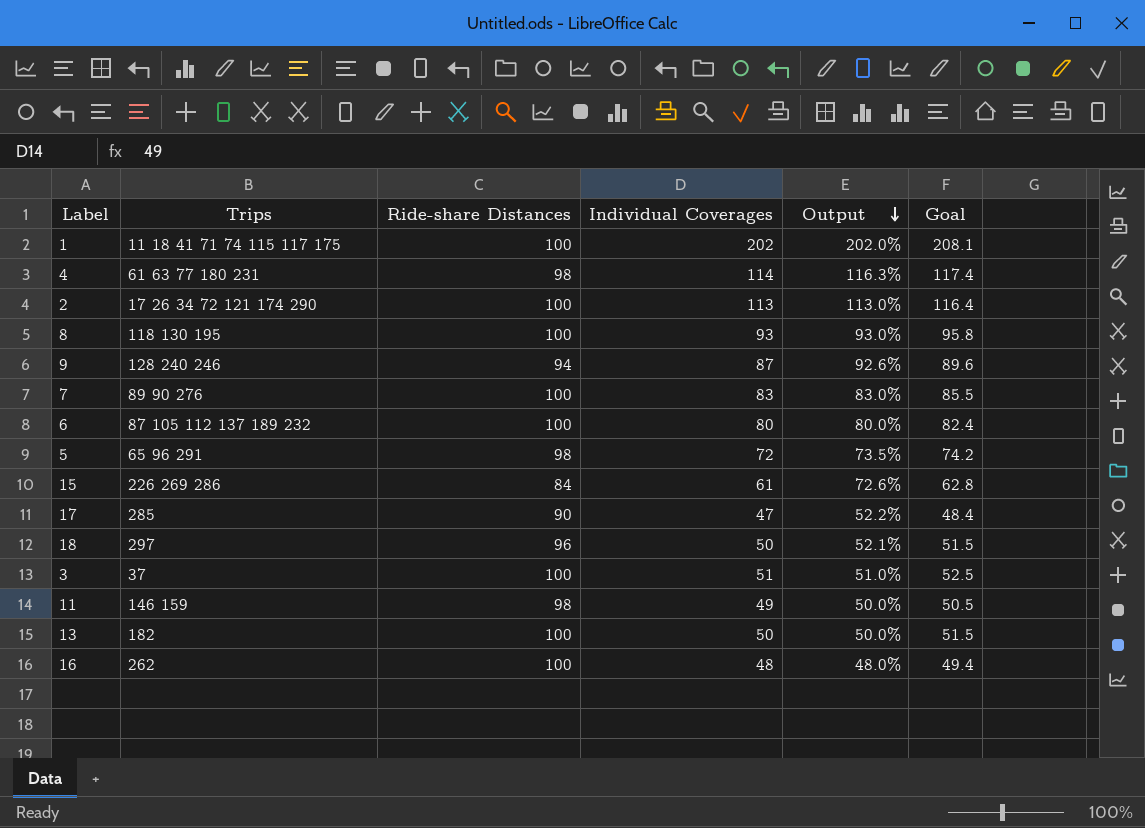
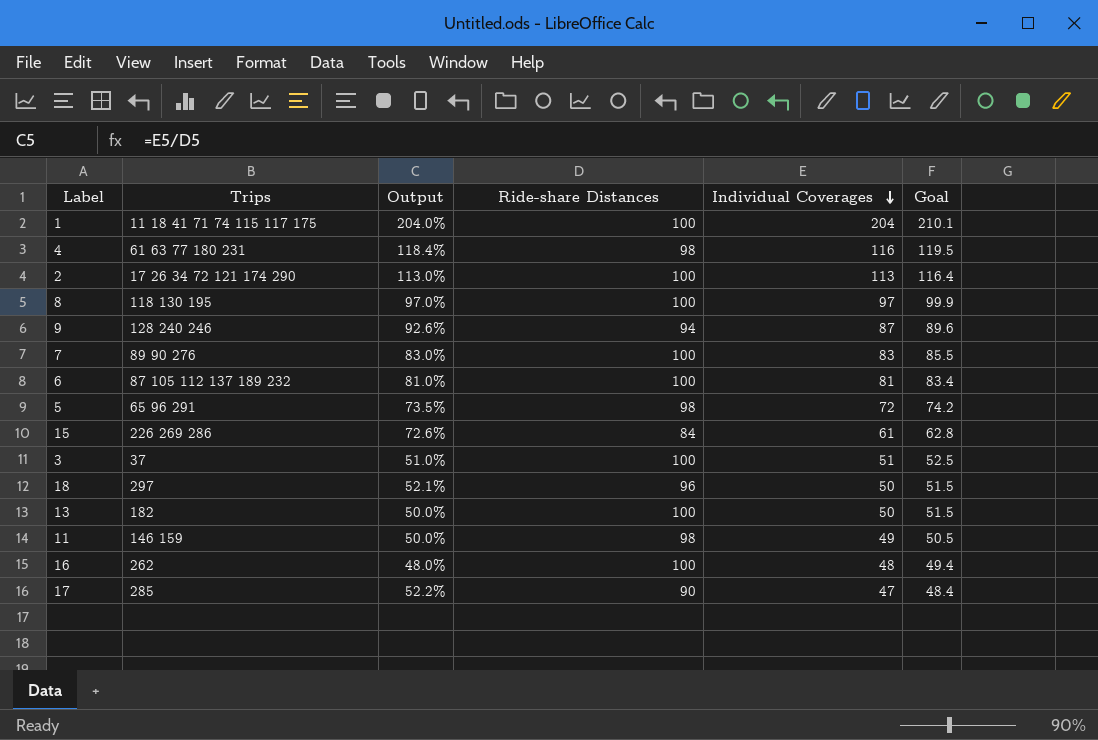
row order: Output descending -> Individual Coverages descending
column Output | position: 5 -> 3
1 | Output: 202.0% -> 204.0%
1 | Individual Coverages: 202 -> 204
1 | Goal: 208.1 -> 210.1
4 | Output: 116.3% -> 118.4%
4 | Individual Coverages: 114 -> 116
4 | Goal: 117.4 -> 119.5
8 | Output: 93.0% -> 97.0%
8 | Individual Coverages: 93 -> 97
8 | Goal: 95.8 -> 99.9
6 | Output: 80.0% -> 81.0%
6 | Individual Coverages: 80 -> 81
6 | Goal: 82.4 -> 83.4

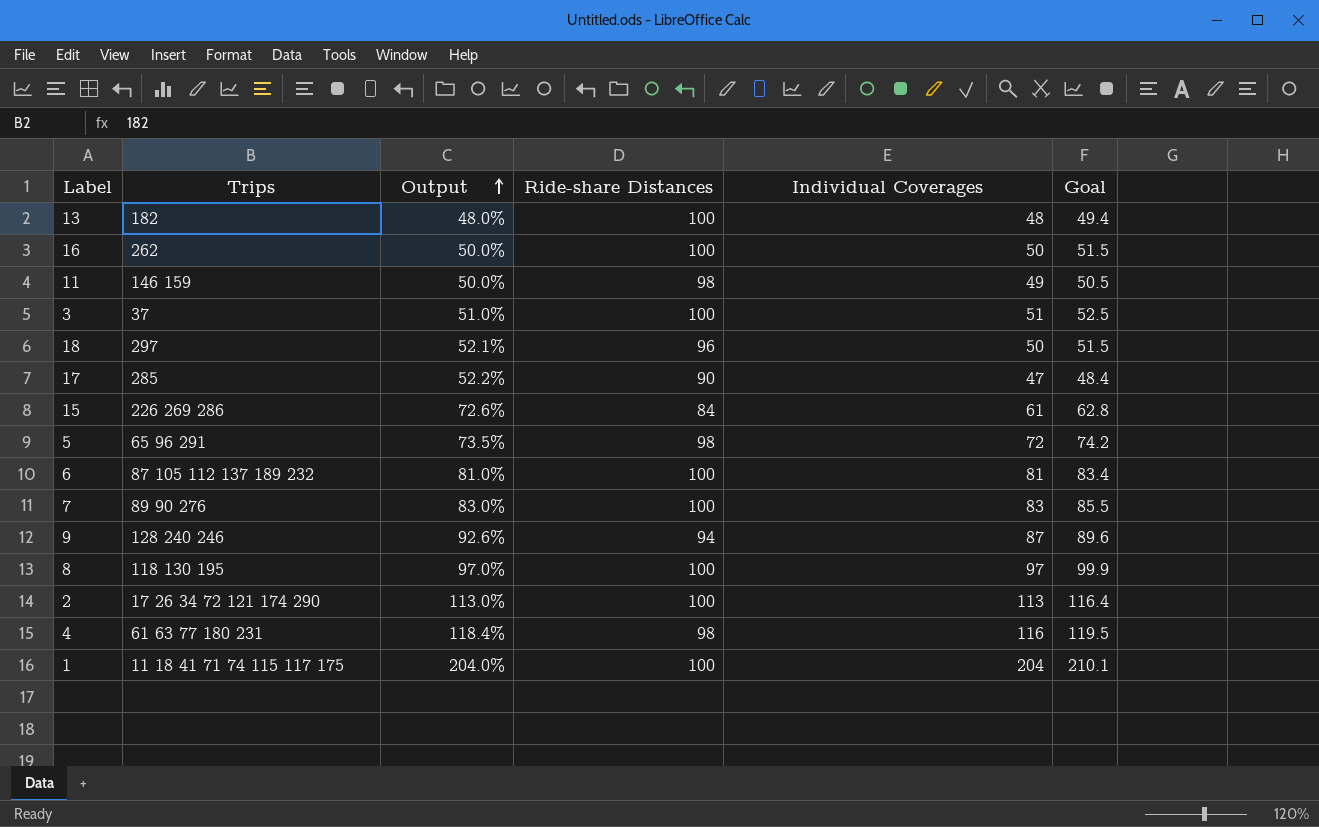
row order: Individual Coverages descending -> Output ascending
13 | Output: 50.0% -> 48.0%
13 | Individual Coverages: 50 -> 48
13 | Goal: 51.5 -> 49.4
16 | Output: 48.0% -> 50.0%
16 | Individual Coverages: 48 -> 50
16 | Goal: 49.4 -> 51.5

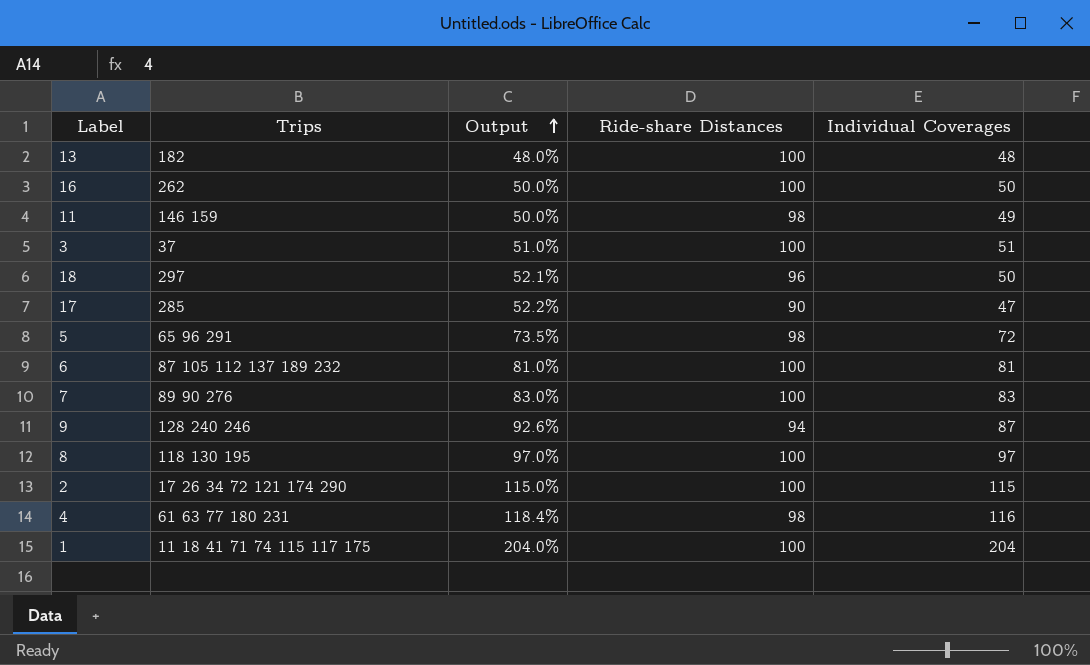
column Goal | formula: [Individual Coverages] * 1.03 -> none
row 15: 226 269 286 | 72.6% | 84 | 61 | 62.8 -> none
2 | Output: 113.0% -> 115.0%
2 | Individual Coverages: 113 -> 115

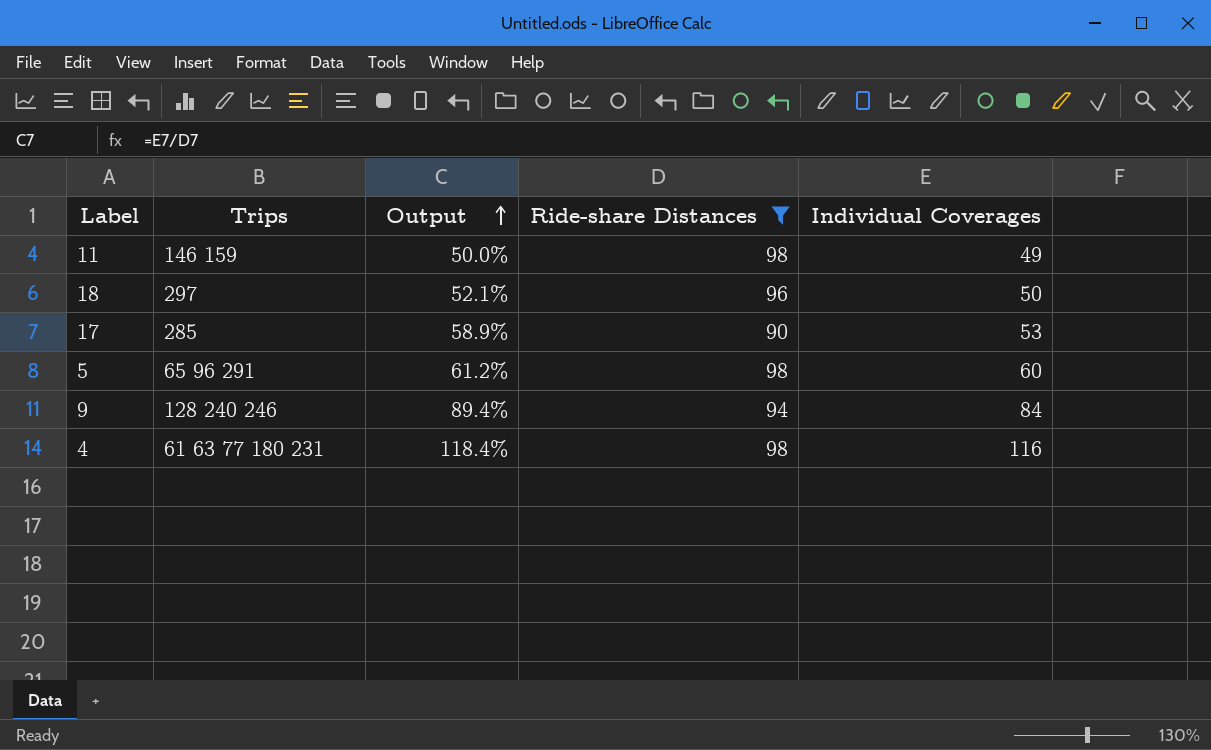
filter: none -> Ride-share Distances != 100
17 | Output: 52.2% -> 58.9%
17 | Individual Coverages: 47 -> 53
5 | Output: 73.5% -> 61.2%
5 | Individual Coverages: 72 -> 60
9 | Output: 92.6% -> 89.4%
9 | Individual Coverages: 87 -> 84

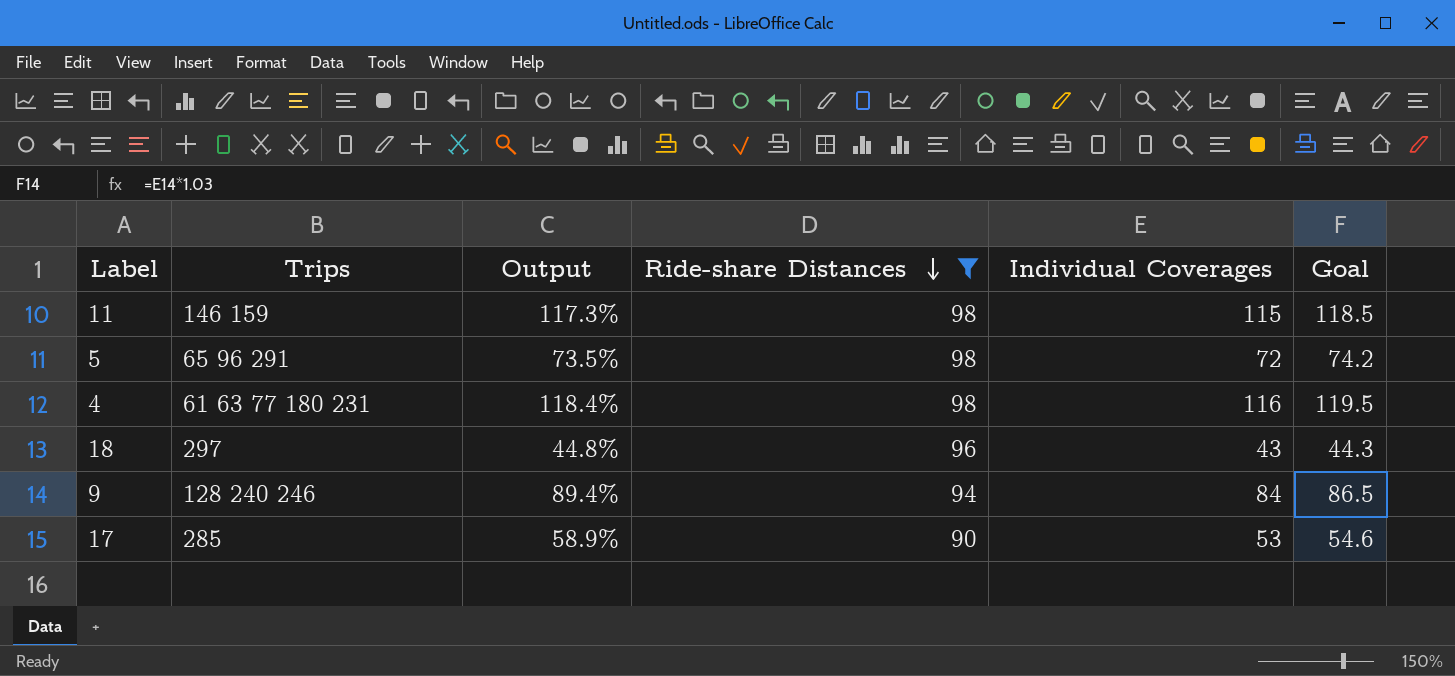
row order: Output ascending -> Ride-share Distances descending
column Goal | formula: none -> [Individual Coverages] * 1.03
11 | Output: 50.0% -> 117.3%
11 | Individual Coverages: 49 -> 115
5 | Output: 61.2% -> 73.5%
5 | Individual Coverages: 60 -> 72
18 | Output: 52.1% -> 44.8%
18 | Individual Coverages: 50 -> 43

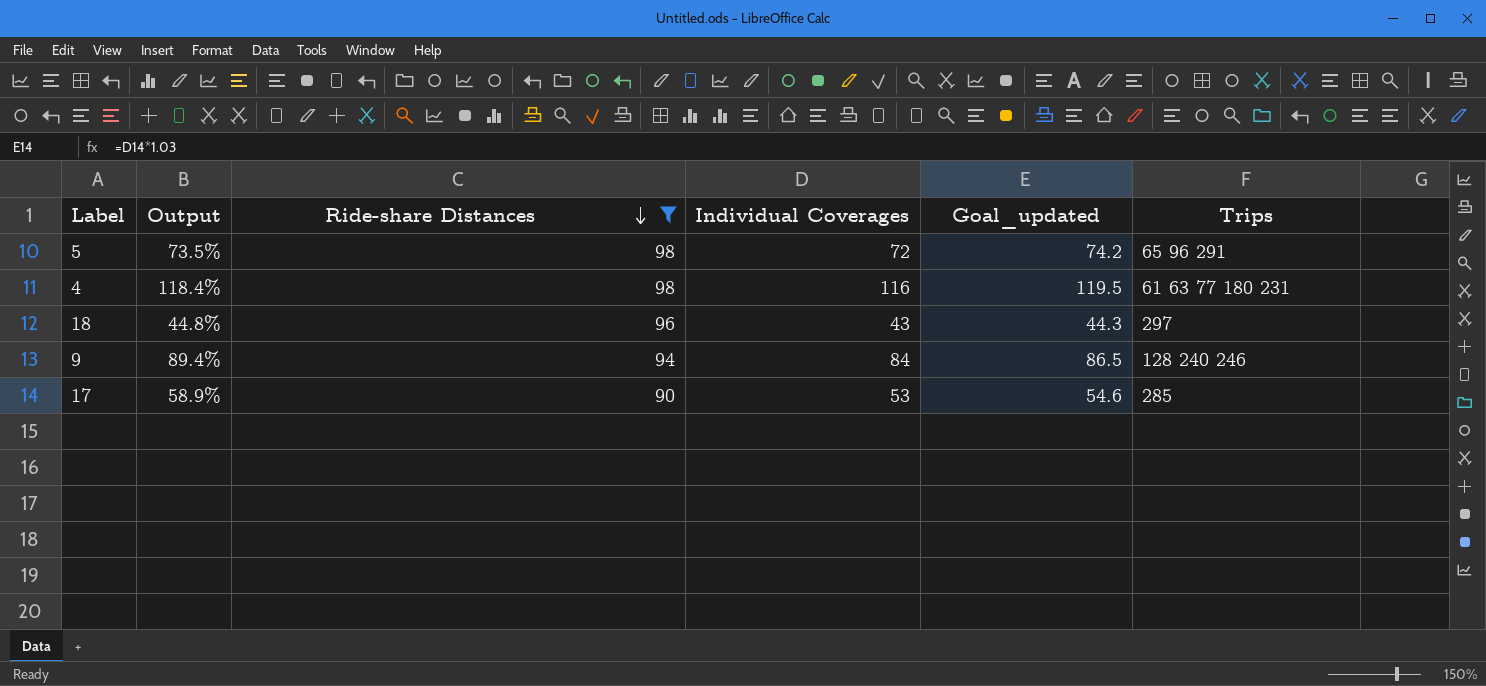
column name: Goal -> Goal_updated
column Trips | position: 2 -> 6
row 11: 146 159 | 117.3% | 98 | 115 | 118.5 -> none

